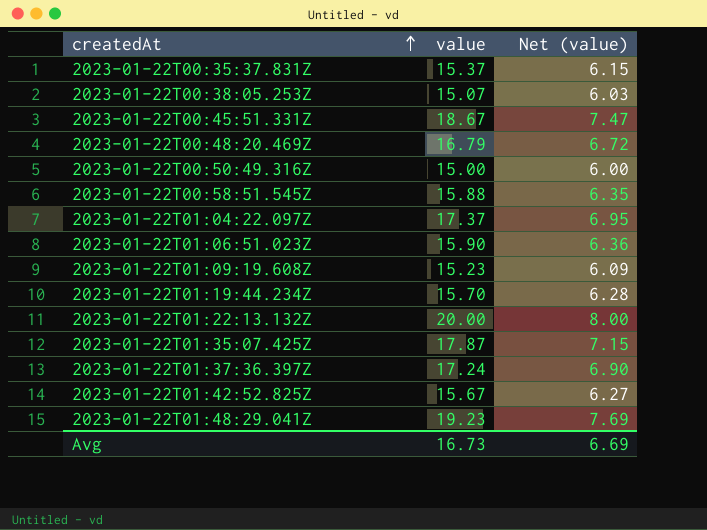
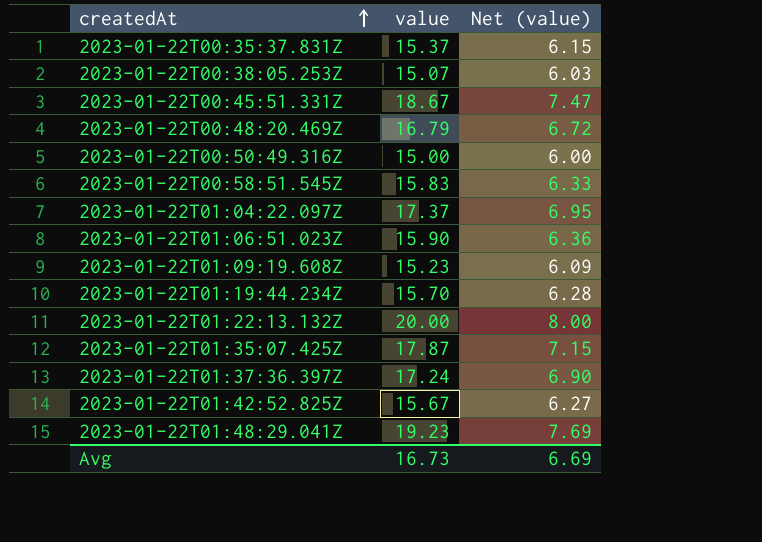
2023-01-22T00:58:51.545Z | value: 15.88 -> 15.83
2023-01-22T00:58:51.545Z | Net (value): 6.35 -> 6.33

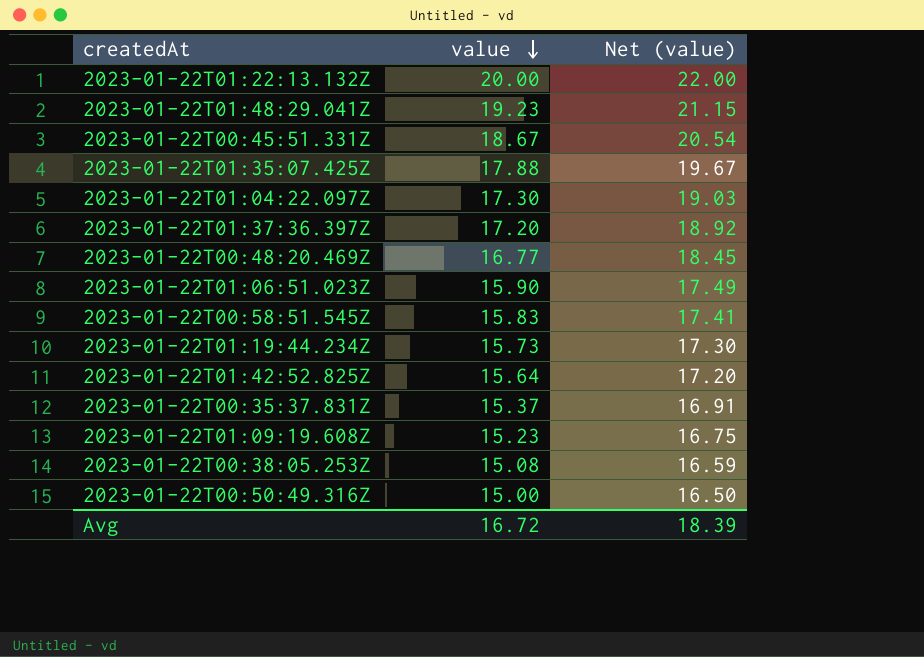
row order: createdAt ascending -> value descending
column Net (value) | formula: [value] * 0.4 -> [value] * 1.1
2023-01-22T01:35:07.425Z | value: 17.87 -> 17.88
2023-01-22T01:04:22.097Z | value: 17.37 -> 17.30
2023-01-22T01:37:36.397Z | value: 17.24 -> 17.20
2023-01-22T00:48:20.469Z | value: 16.79 -> 16.77
2023-01-22T01:19:44.234Z | value: 15.70 -> 15.73
2023-01-22T01:42:52.825Z | value: 15.67 -> 15.64
2023-01-22T00:38:05.253Z | value: 15.07 -> 15.08
Avg | value: 16.73 -> 16.72
Avg | Net (value): 6.69 -> 18.39

